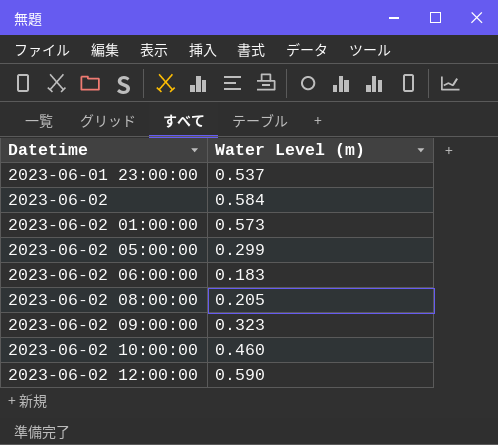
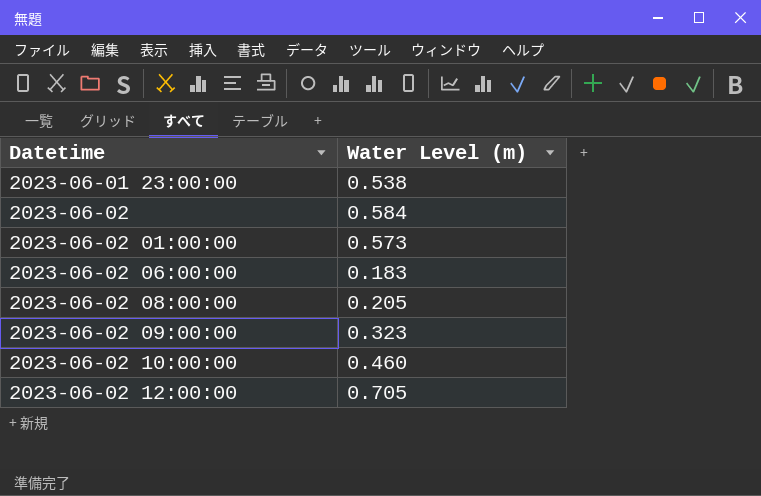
row 2023-06-02 05:00:00: 0.299 -> none
2023-06-01 23:00:00 | Water Level (m): 0.537 -> 0.538
2023-06-02 12:00:00 | Water Level (m): 0.590 -> 0.705

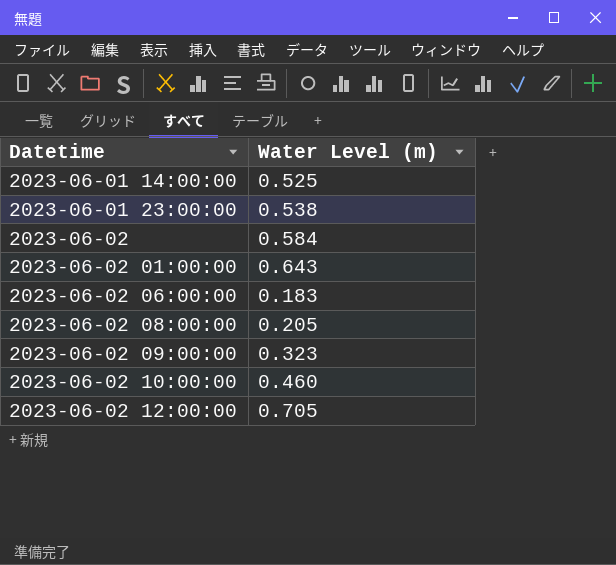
row 2023-06-01 14:00:00: none -> 0.525
2023-06-02 01:00:00 | Water Level (m): 0.573 -> 0.643

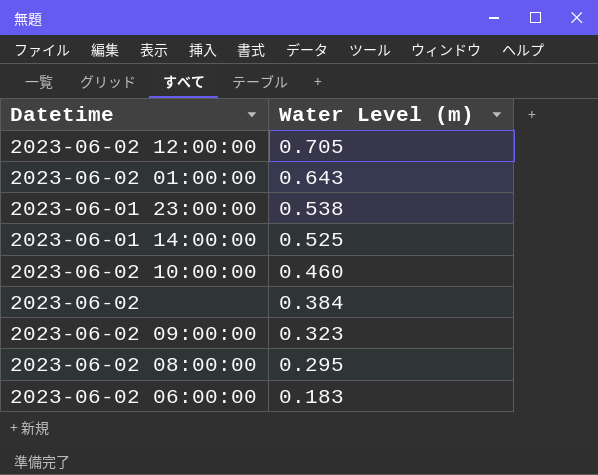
row order: Datetime ascending -> Water Level (m) descending
2023-06-02 | Water Level (m): 0.584 -> 0.384
2023-06-02 08:00:00 | Water Level (m): 0.205 -> 0.295

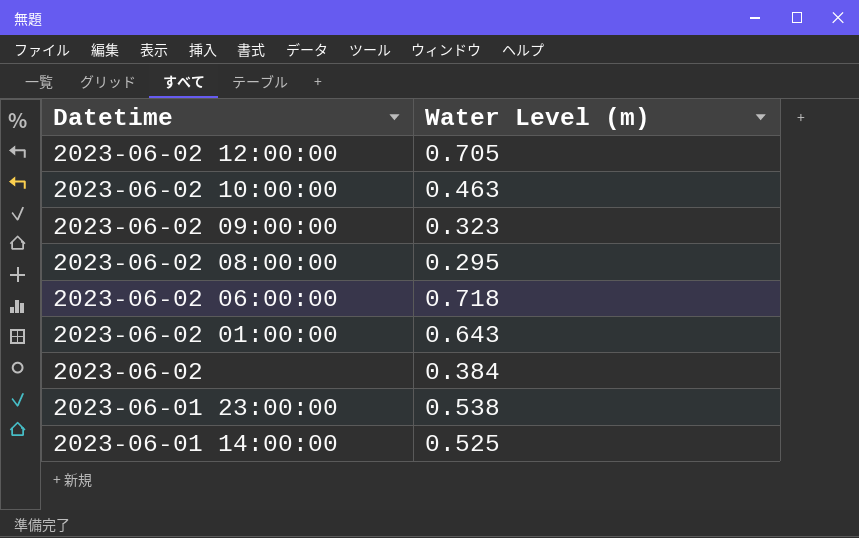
row order: Water Level (m) descending -> Datetime descending
2023-06-02 10:00:00 | Water Level (m): 0.460 -> 0.463
2023-06-02 06:00:00 | Water Level (m): 0.183 -> 0.718

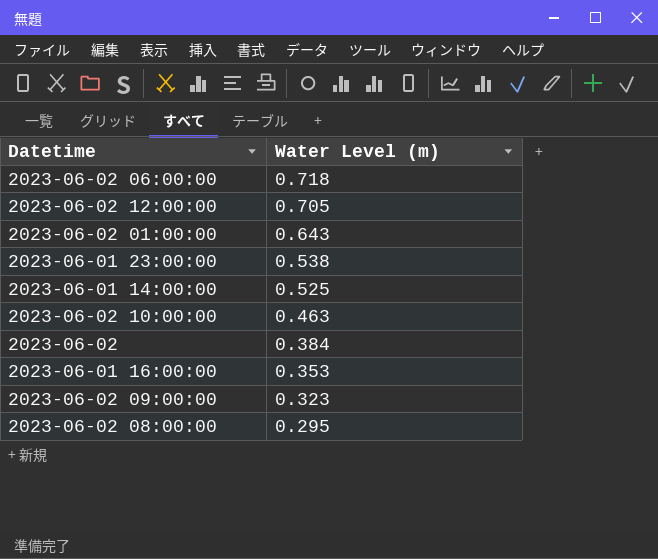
row order: Datetime descending -> Water Level (m) descending
row 2023-06-01 16:00:00: none -> 0.353

